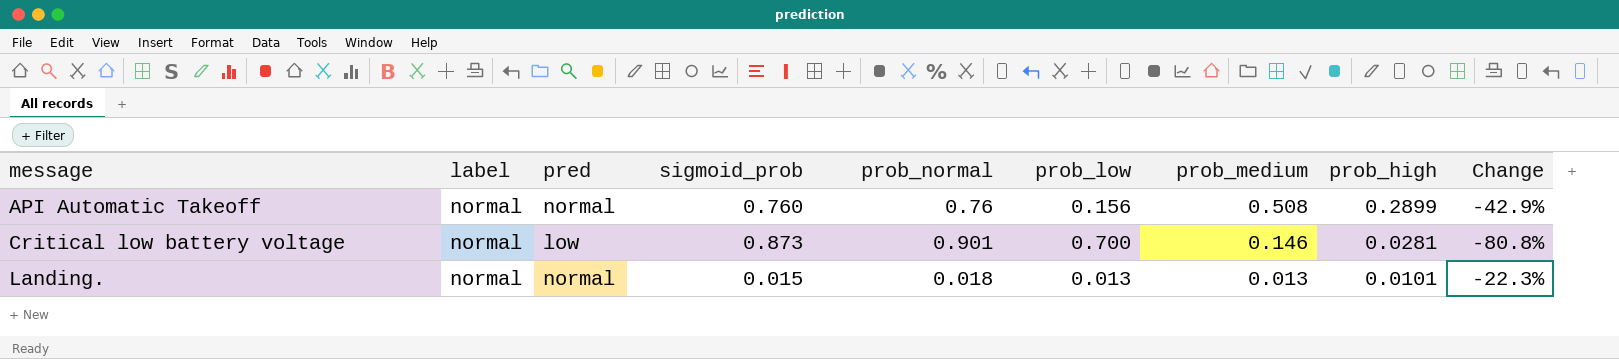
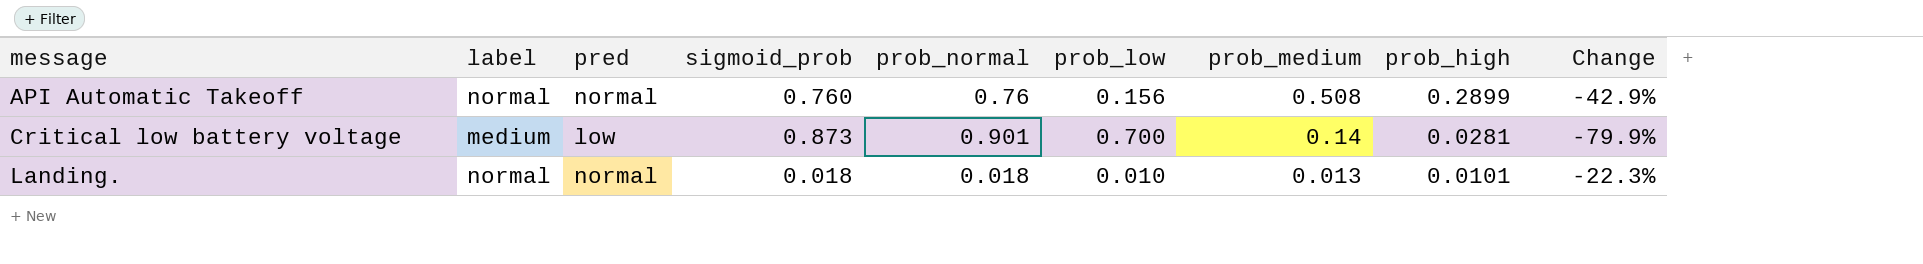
Critical low battery voltage | label: normal -> medium
Critical low battery voltage | prob_medium: 0.146 -> 0.14
Critical low battery voltage | Change: -80.8% -> -79.9%
Landing. | sigmoid_prob: 0.015 -> 0.018
Landing. | prob_low: 0.013 -> 0.010

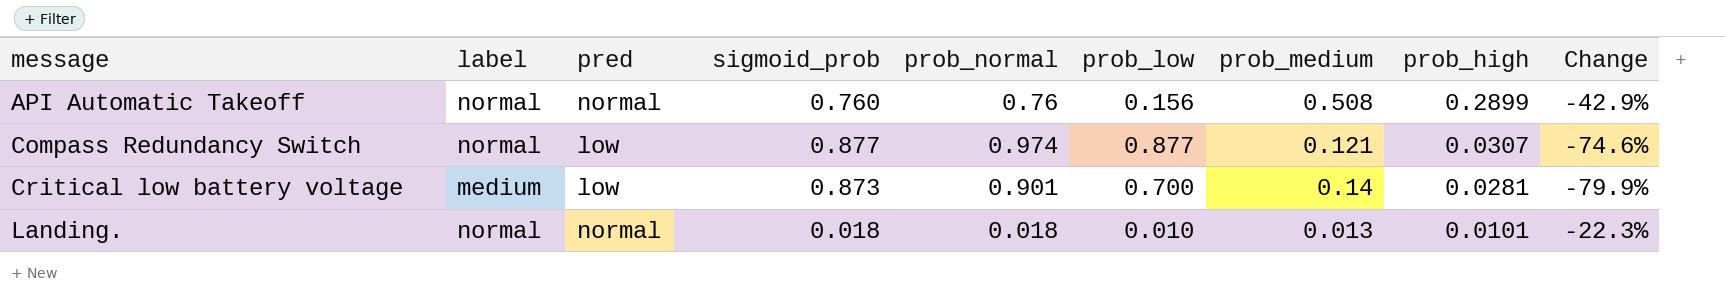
row Compass Redundancy Switch: none -> normal | low | 0.877 | 0.974 | 0.877 | 0.121 | 0.0307 | -74.6%

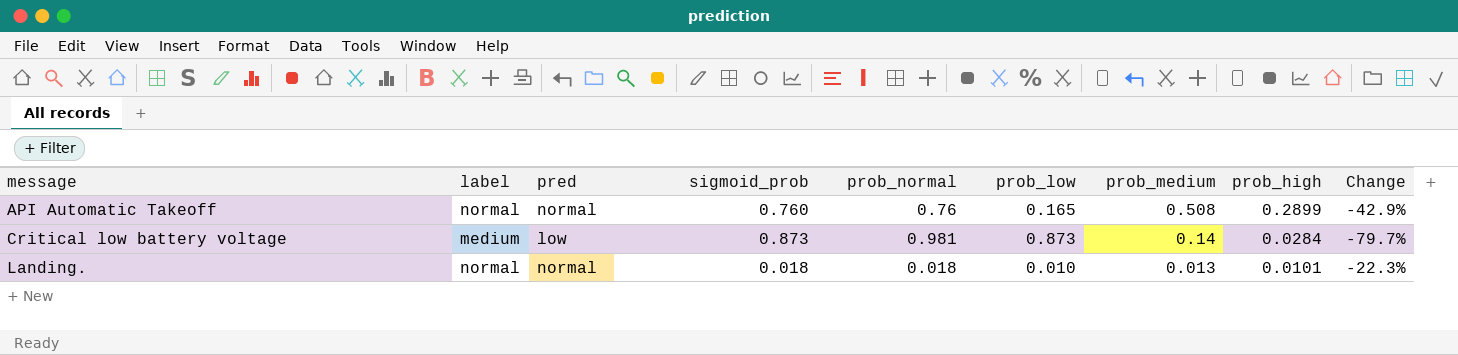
row Compass Redundancy Switch: normal | low | 0.877 | 0.974 | 0.877 | 0.121 | 0.0307 | -74.6% -> none
API Automatic Takeoff | prob_low: 0.156 -> 0.165
Critical low battery voltage | prob_normal: 0.901 -> 0.981
Critical low battery voltage | prob_low: 0.700 -> 0.873
Critical low battery voltage | prob_high: 0.0281 -> 0.0284
Critical low battery voltage | Change: -79.9% -> -79.7%

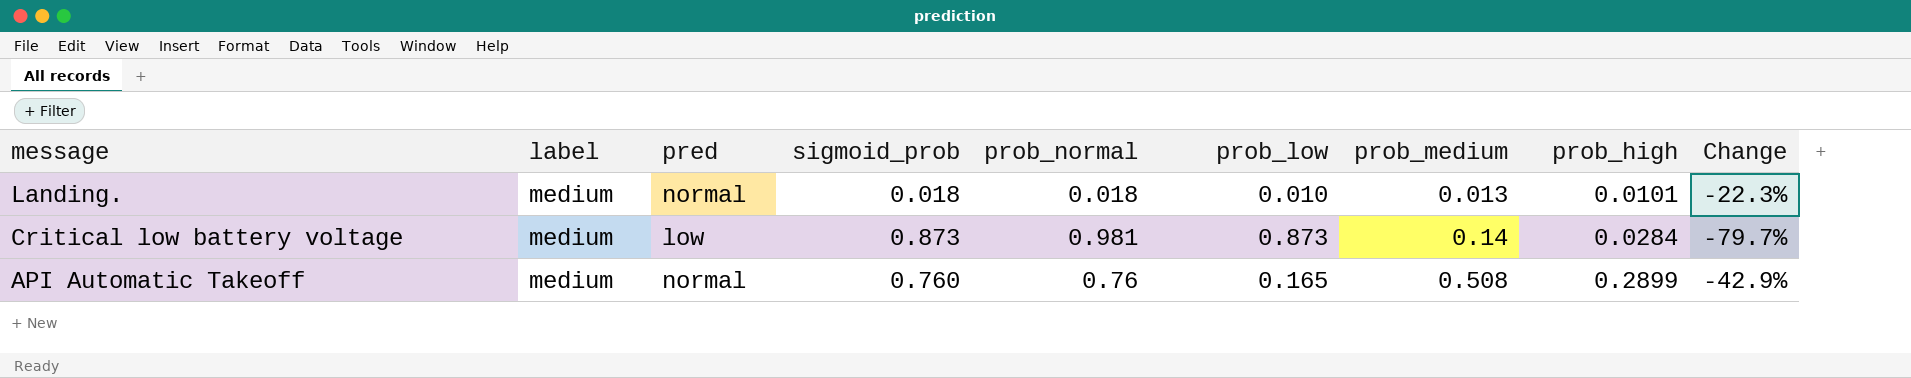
row order: message ascending -> message descending
Landing. | label: normal -> medium
API Automatic Takeoff | label: normal -> medium

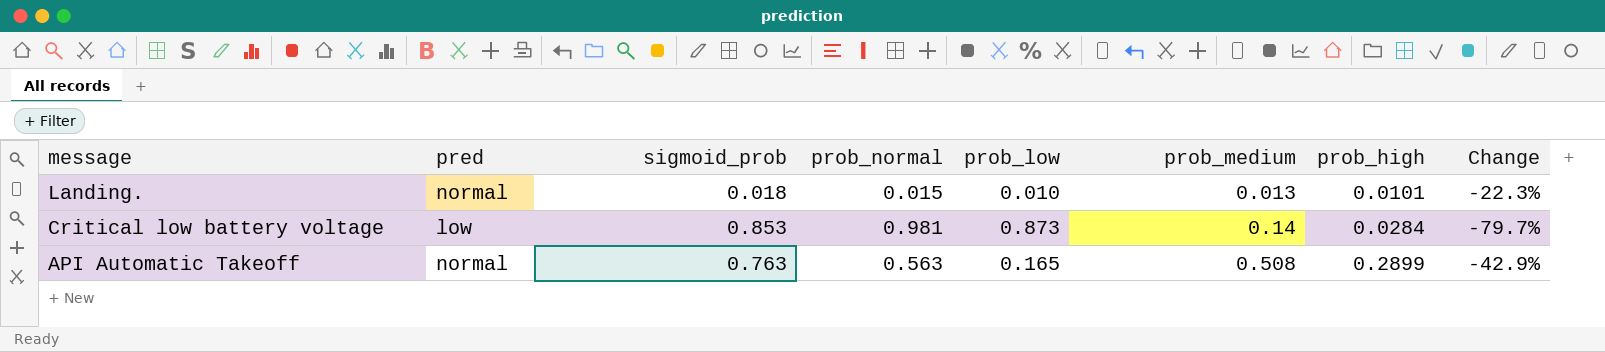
column label | position: 2 -> none
Landing. | prob_normal: 0.018 -> 0.015
Critical low battery voltage | sigmoid_prob: 0.873 -> 0.853
API Automatic Takeoff | sigmoid_prob: 0.760 -> 0.763
API Automatic Takeoff | prob_normal: 0.76 -> 0.563

